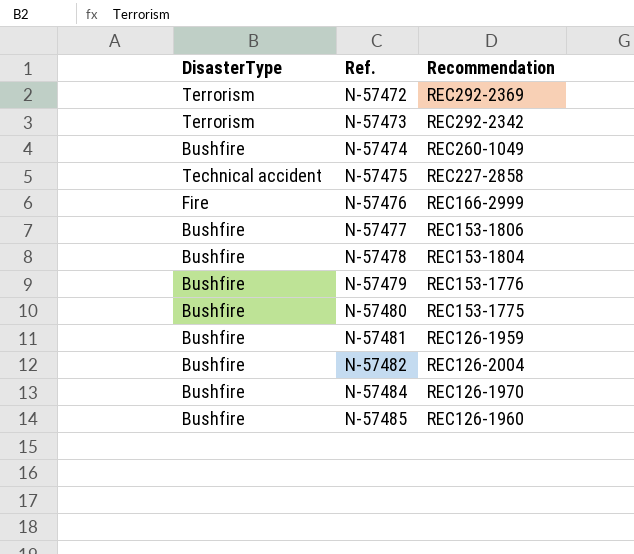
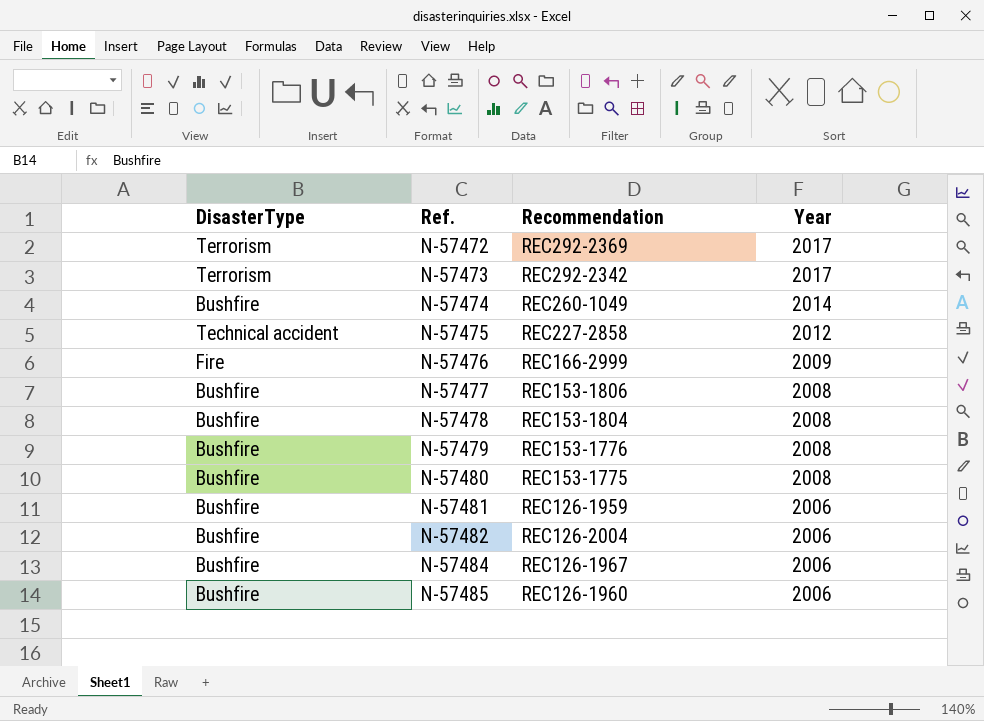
column Year | position: none -> 4
N-57484 | Recommendation: REC126-1970 -> REC126-1967

